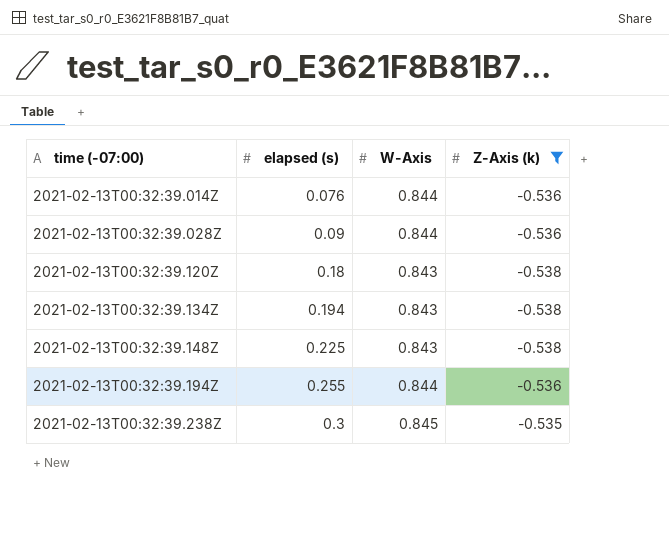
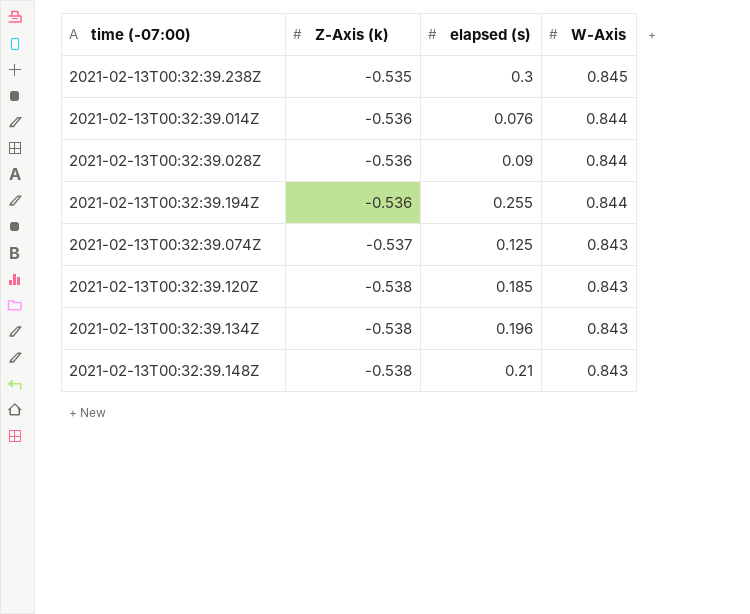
filter: Z-Axis (k) != -0.537 -> none
row order: time (-07:00) ascending -> Z-Axis (k) descending
column Z-Axis (k) | position: 4 -> 2
2021-02-13T00:32:39.120Z | elapsed (s): 0.18 -> 0.185
2021-02-13T00:32:39.134Z | elapsed (s): 0.194 -> 0.196
2021-02-13T00:32:39.148Z | elapsed (s): 0.225 -> 0.21

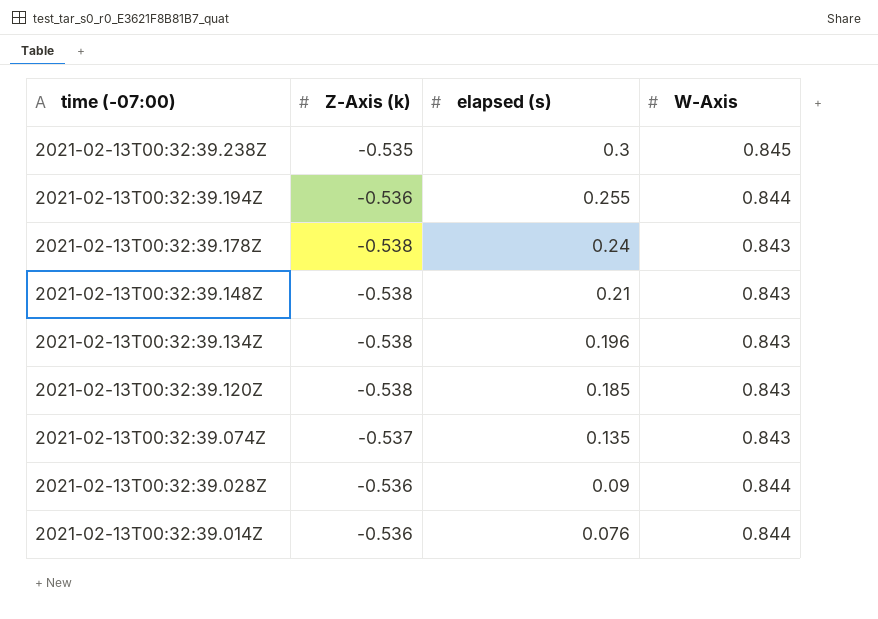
row order: Z-Axis (k) descending -> time (-07:00) descending
row 2021-02-13T00:32:39.178Z: none -> -0.538 | 0.24 | 0.843
2021-02-13T00:32:39.074Z | elapsed (s): 0.125 -> 0.135

